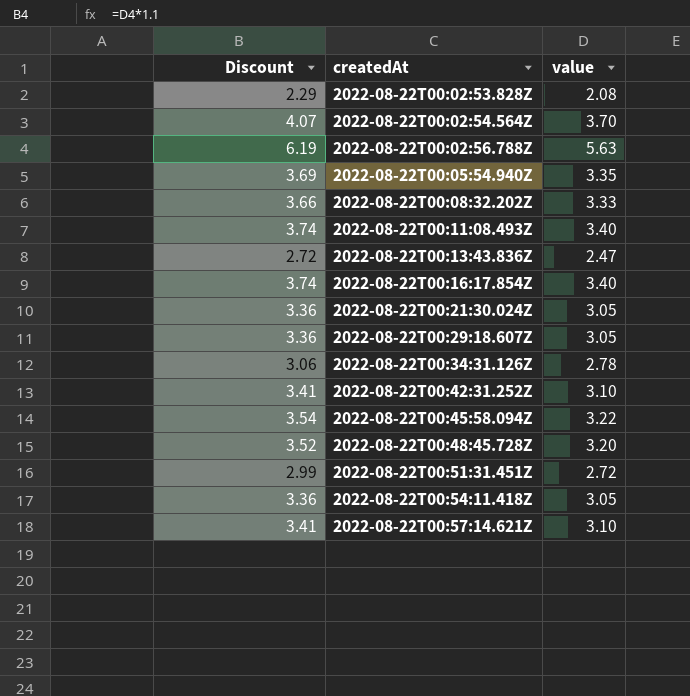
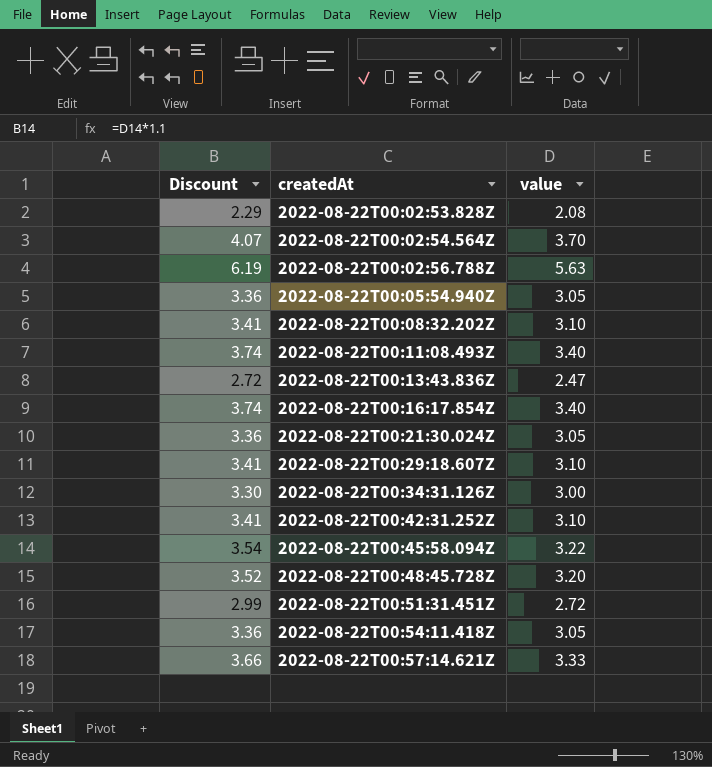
2022-08-22T00:05:54.940Z | Discount: 3.69 -> 3.36
2022-08-22T00:05:54.940Z | value: 3.35 -> 3.05
2022-08-22T00:08:32.202Z | Discount: 3.66 -> 3.41
2022-08-22T00:08:32.202Z | value: 3.33 -> 3.10
2022-08-22T00:29:18.607Z | Discount: 3.36 -> 3.41
2022-08-22T00:29:18.607Z | value: 3.05 -> 3.10
2022-08-22T00:34:31.126Z | Discount: 3.06 -> 3.30
2022-08-22T00:34:31.126Z | value: 2.78 -> 3.00
2022-08-22T00:57:14.621Z | Discount: 3.41 -> 3.66
2022-08-22T00:57:14.621Z | value: 3.10 -> 3.33

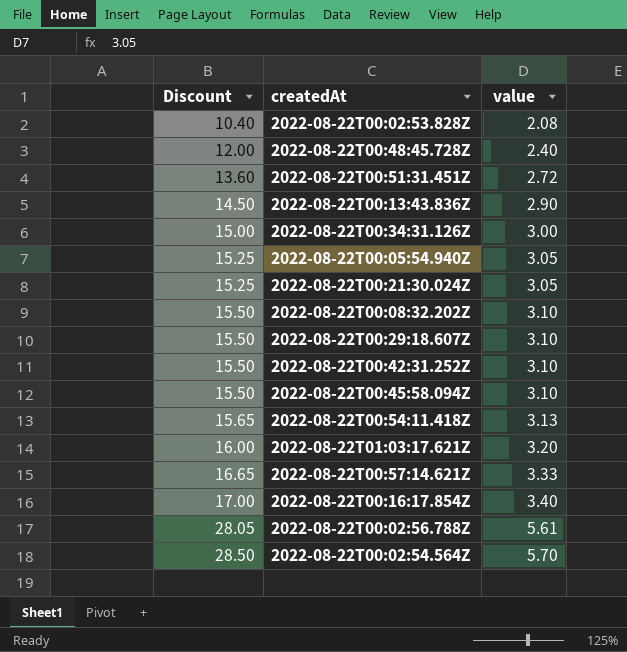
row order: createdAt ascending -> Discount ascending
column Discount | formula: [value] * 1.1 -> [value] * 5
row 2022-08-22T00:11:08.493Z: 3.74 | 3.40 -> none
2022-08-22T00:48:45.728Z | value: 3.20 -> 2.40
2022-08-22T00:13:43.836Z | value: 2.47 -> 2.90
2022-08-22T00:45:58.094Z | value: 3.22 -> 3.10
2022-08-22T00:54:11.418Z | value: 3.05 -> 3.13
row 2022-08-22T01:03:17.621Z: none -> 16.00 | 3.20
2022-08-22T00:02:56.788Z | value: 5.63 -> 5.61
2022-08-22T00:02:54.564Z | value: 3.70 -> 5.70

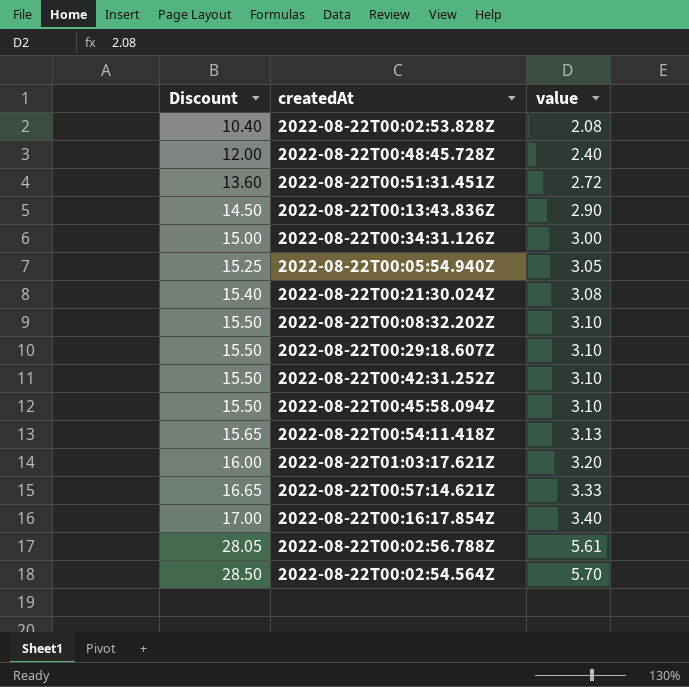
2022-08-22T00:21:30.024Z | Discount: 15.25 -> 15.40
2022-08-22T00:21:30.024Z | value: 3.05 -> 3.08

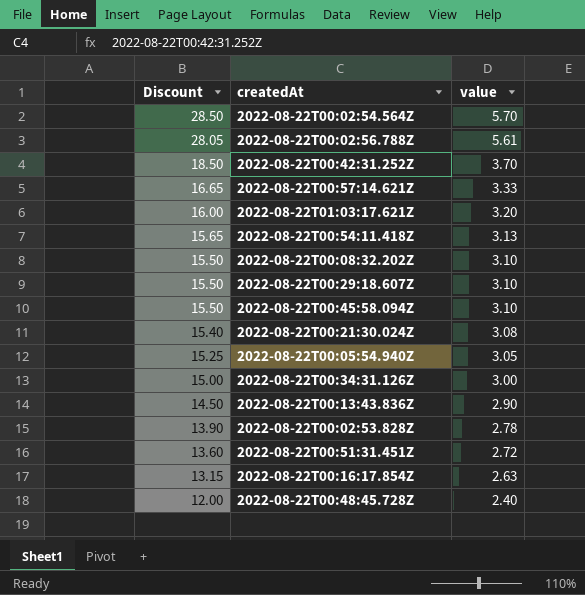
row order: Discount ascending -> Discount descending
2022-08-22T00:42:31.252Z | Discount: 15.50 -> 18.50
2022-08-22T00:42:31.252Z | value: 3.10 -> 3.70
2022-08-22T00:02:53.828Z | Discount: 10.40 -> 13.90
2022-08-22T00:02:53.828Z | value: 2.08 -> 2.78
2022-08-22T00:16:17.854Z | Discount: 17.00 -> 13.15
2022-08-22T00:16:17.854Z | value: 3.40 -> 2.63

